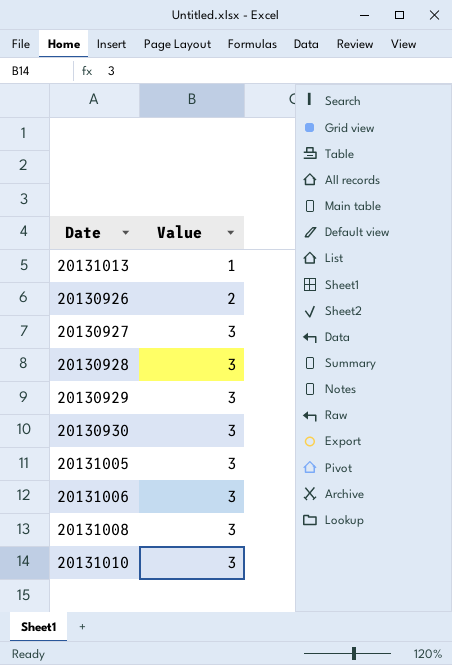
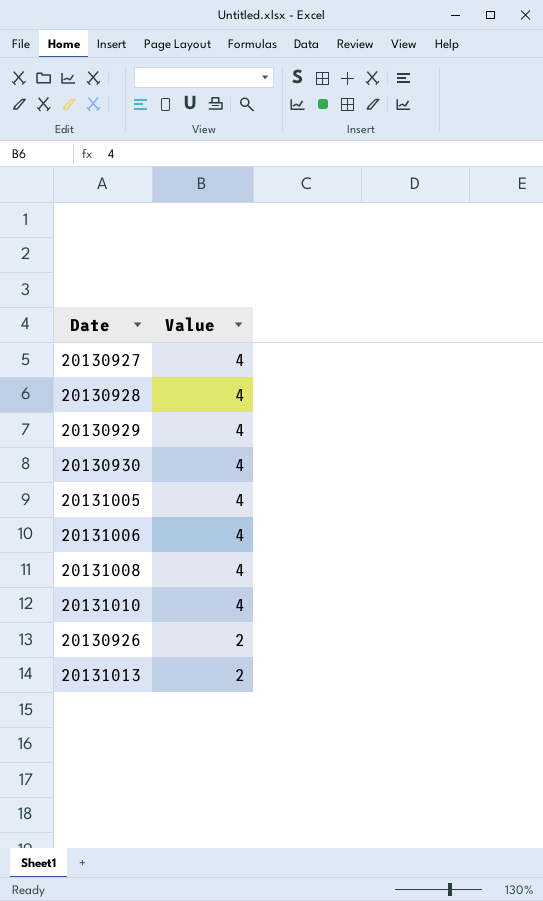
row order: Value ascending -> Value descending
20130927 | Value: 3 -> 4
20130928 | Value: 3 -> 4
20130929 | Value: 3 -> 4
20130930 | Value: 3 -> 4
20131005 | Value: 3 -> 4
20131006 | Value: 3 -> 4
20131008 | Value: 3 -> 4
20131010 | Value: 3 -> 4
20131013 | Value: 1 -> 2

